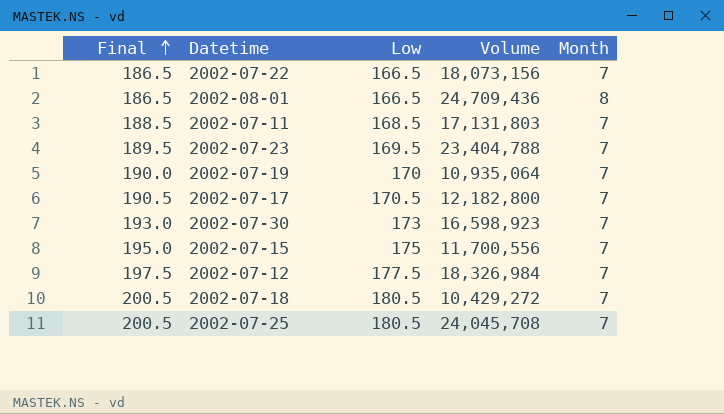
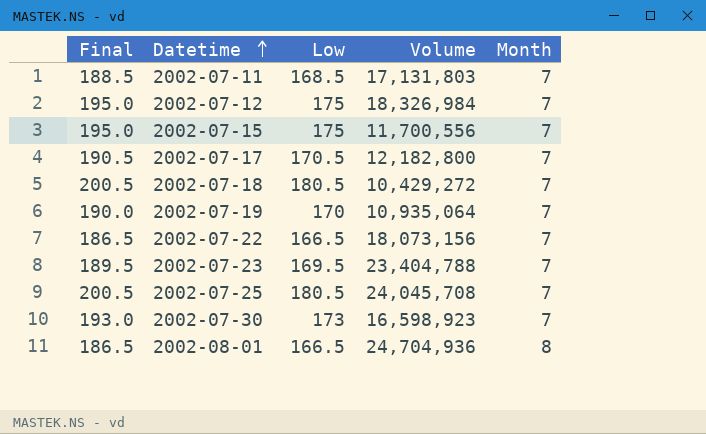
row order: Final ascending -> Datetime ascending
2002-07-12 | Final: 197.5 -> 195.0
2002-07-12 | Low: 177.5 -> 175
2002-08-01 | Volume: 24,709,436 -> 24,704,936

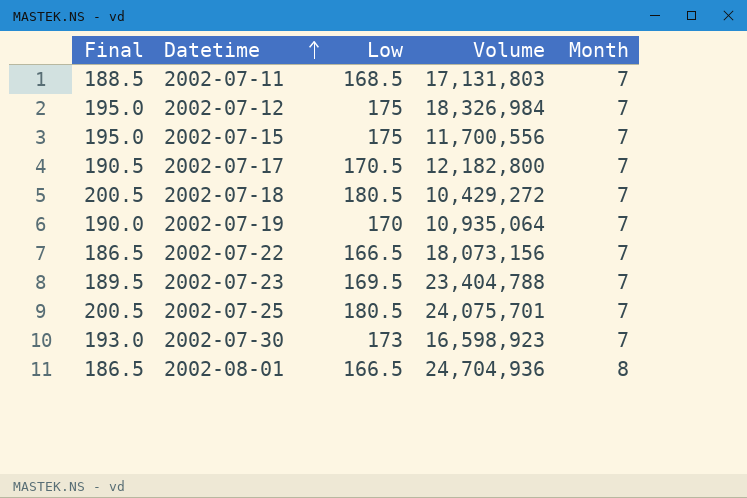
2002-07-25 | Volume: 24,045,708 -> 24,075,701

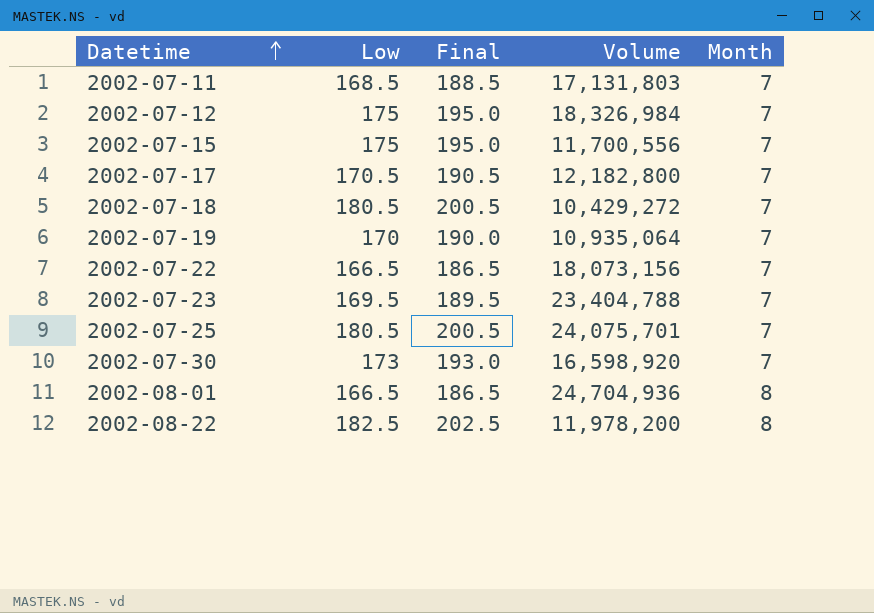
column Final | position: 1 -> 3
2002-07-30 | Volume: 16,598,923 -> 16,598,920
row 2002-08-22: none -> 182.5 | 202.5 | 11,978,200 | 8

